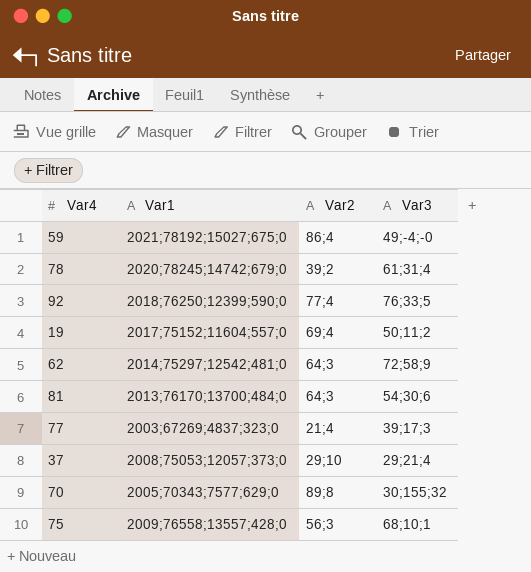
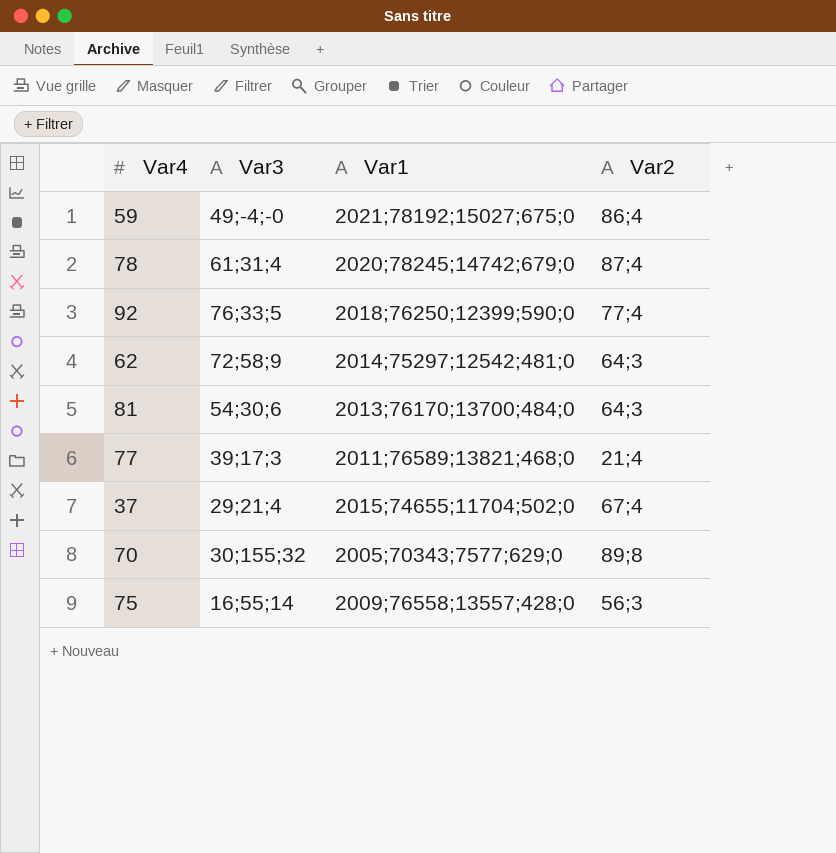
column Var3 | position: 4 -> 2
row 19: 2017;75152;11604;557;0 | 69;4 | 50;11;2 -> none
78 | Var2: 39;2 -> 87;4
77 | Var1: 2003;67269;4837;323;0 -> 2011;76589;13821;468;0
37 | Var1: 2008;75053;12057;373;0 -> 2015;74655;11704;502;0
37 | Var2: 29;10 -> 67;4
75 | Var3: 68;10;1 -> 16;55;14

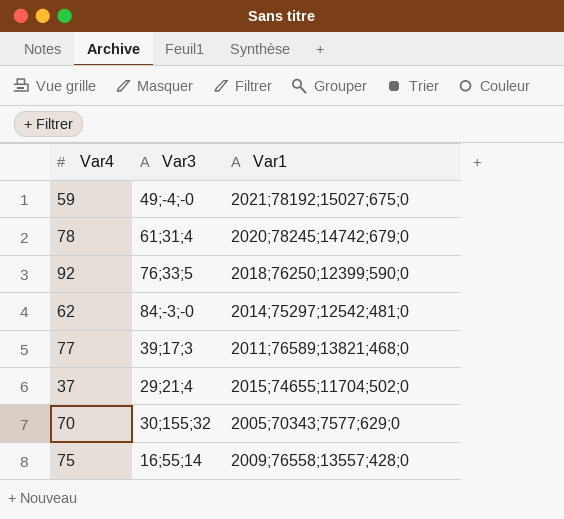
column Var2 | position: 4 -> none
row 81: 54;30;6 | 2013;76170;13700;484;0 | 64;3 -> none
62 | Var3: 72;58;9 -> 84;-3;-0

